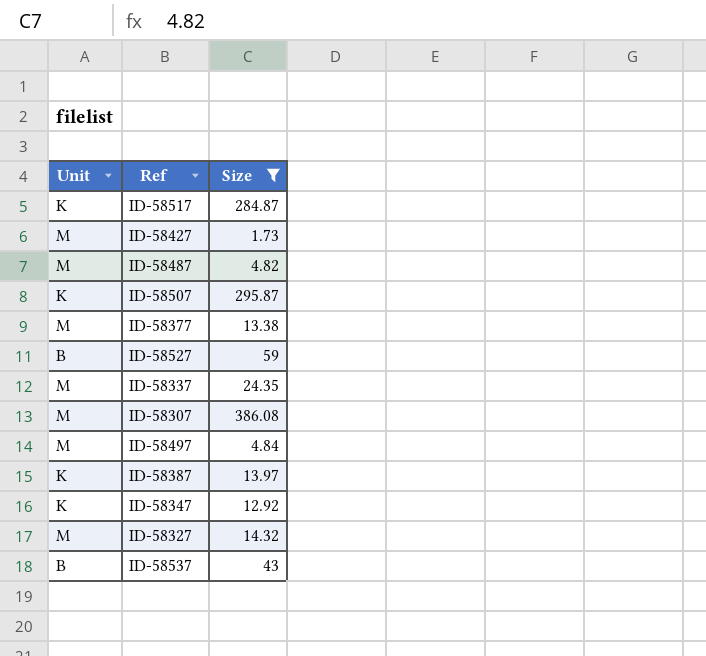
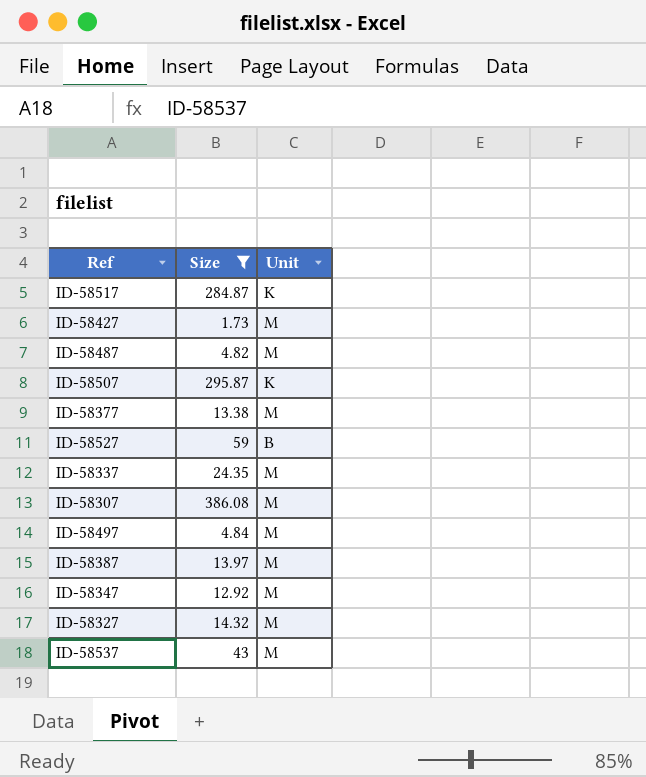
column Unit | position: 1 -> 3
ID-58387 | Unit: K -> M
ID-58347 | Unit: K -> M
ID-58537 | Unit: B -> M

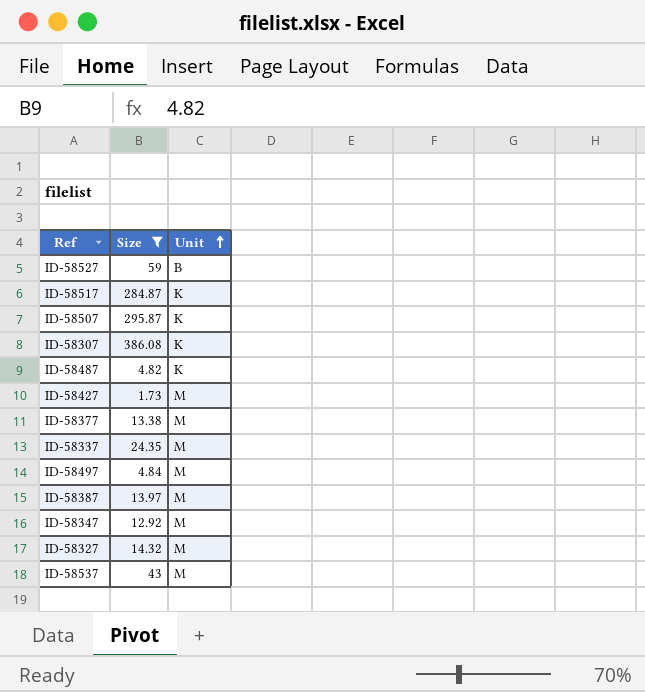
row order: none -> Unit ascending
ID-58307 | Unit: M -> K
ID-58487 | Unit: M -> K

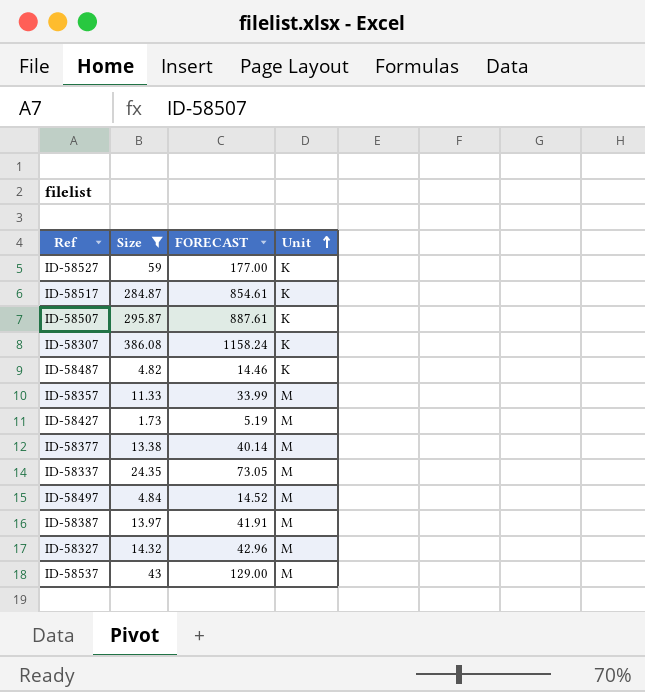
column FORECAST | formula: none -> [Size] * 3
row ID-58347: 12.92 | M -> none
ID-58527 | Unit: B -> K
row ID-58357: none -> 11.33 | 33.99 | M

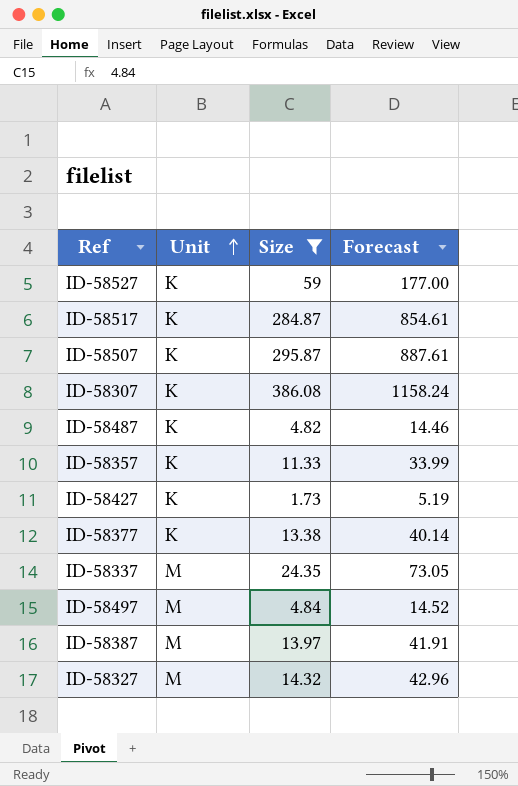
column Unit | position: 4 -> 2
column name: FORECAST -> Forecast
row ID-58537: 43 | 129.00 | M -> none
ID-58357 | Unit: M -> K
ID-58427 | Unit: M -> K
ID-58377 | Unit: M -> K

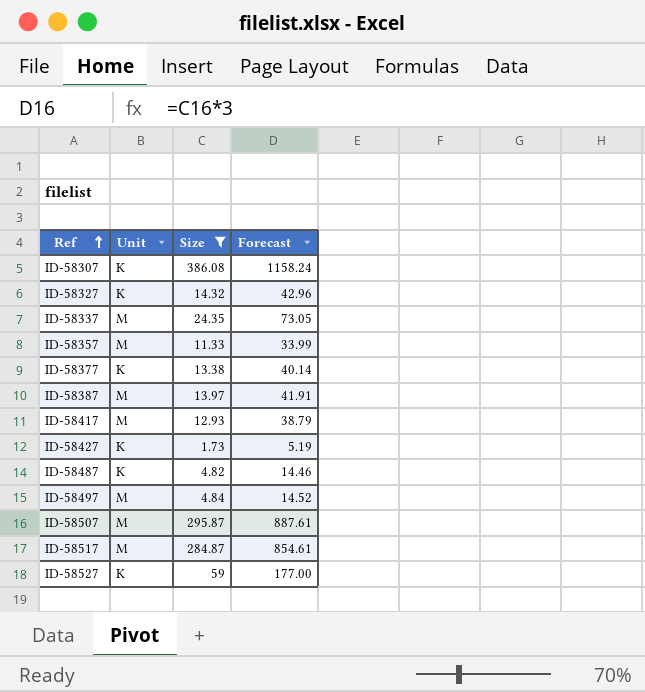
row order: Unit ascending -> Ref ascending
ID-58327 | Unit: M -> K
ID-58357 | Unit: K -> M
row ID-58417: none -> M | 12.93 | 38.79
ID-58507 | Unit: K -> M
ID-58517 | Unit: K -> M

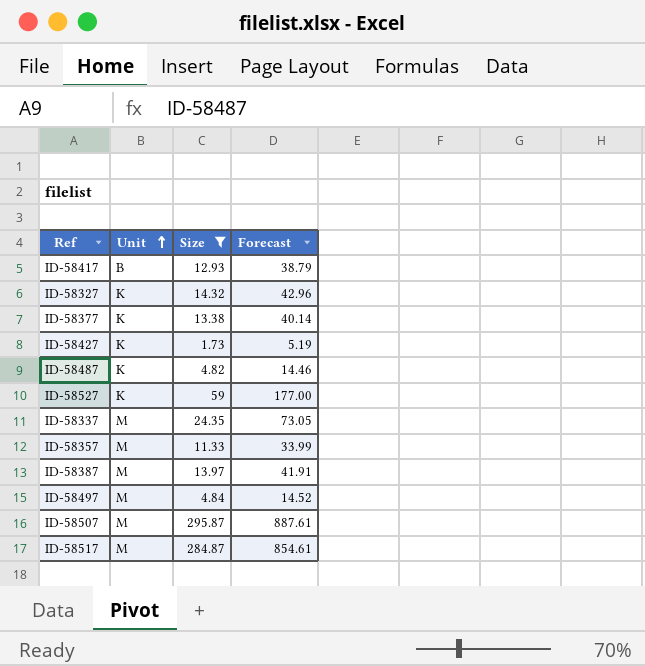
row order: Ref ascending -> Unit ascending
row ID-58307: K | 386.08 | 1158.24 -> none
ID-58417 | Unit: M -> B

